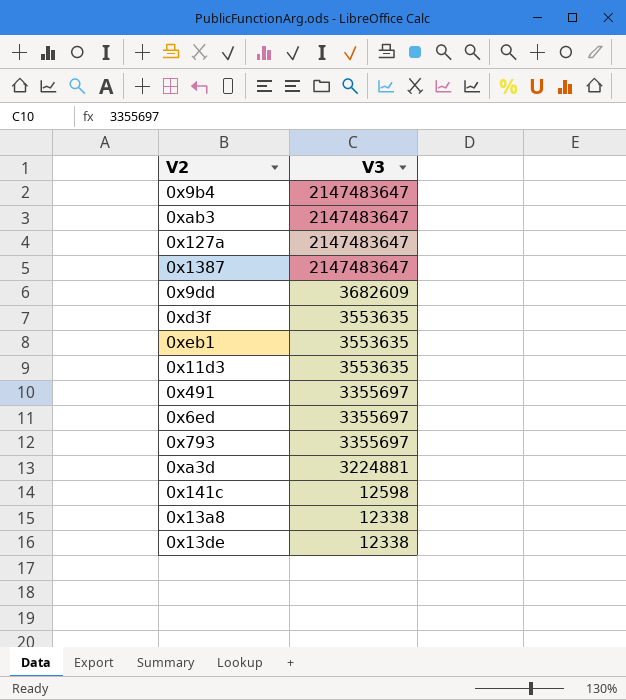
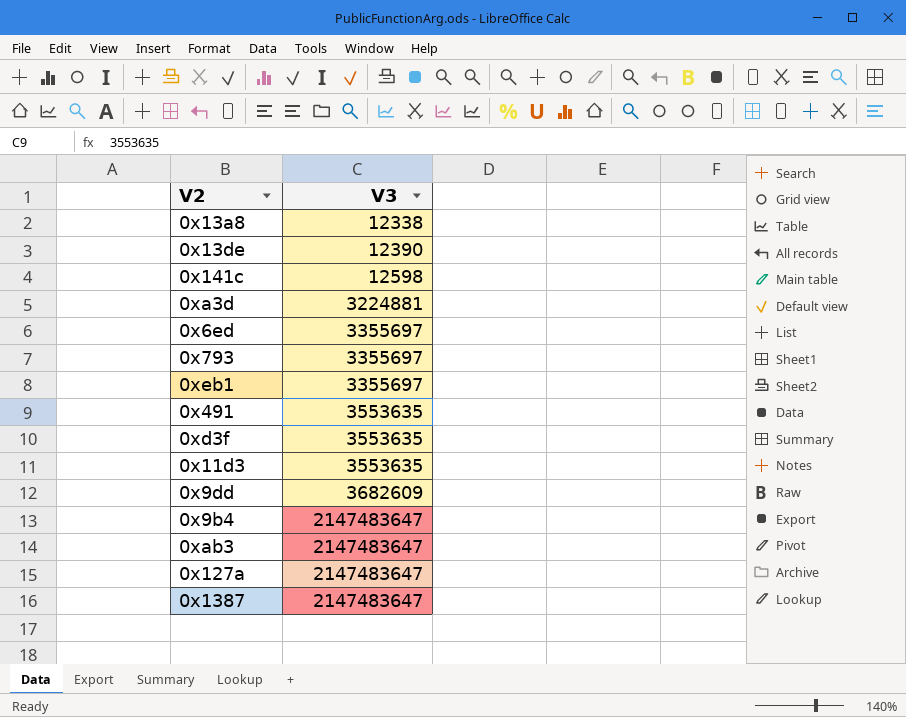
row order: V3 descending -> V3 ascending
0x13de | V3: 12338 -> 12390
0xeb1 | V3: 3553635 -> 3355697
0x491 | V3: 3355697 -> 3553635

